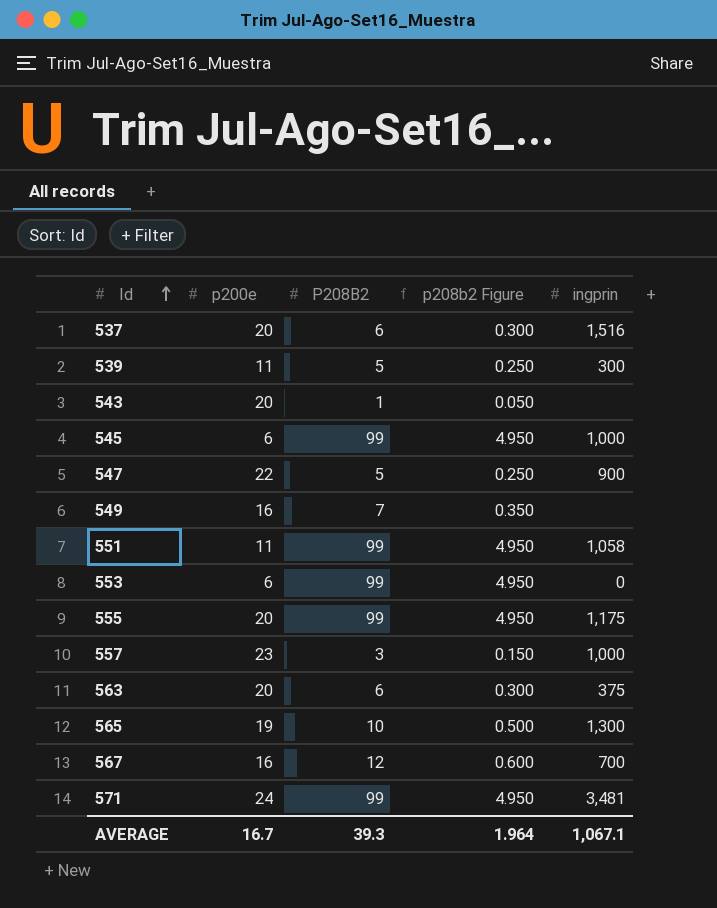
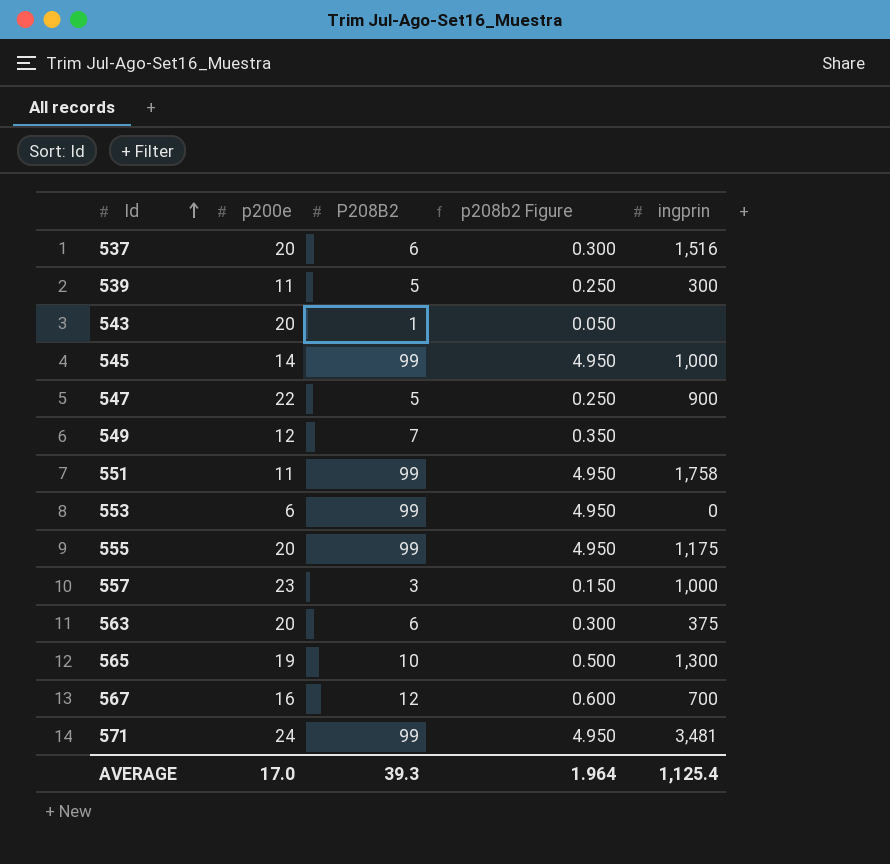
545 | p200e: 6 -> 14
549 | p200e: 16 -> 12
551 | ingprin: 1,058 -> 1,758
AVERAGE | p200e: 16.7 -> 17.0
AVERAGE | ingprin: 1,067.1 -> 1,125.4

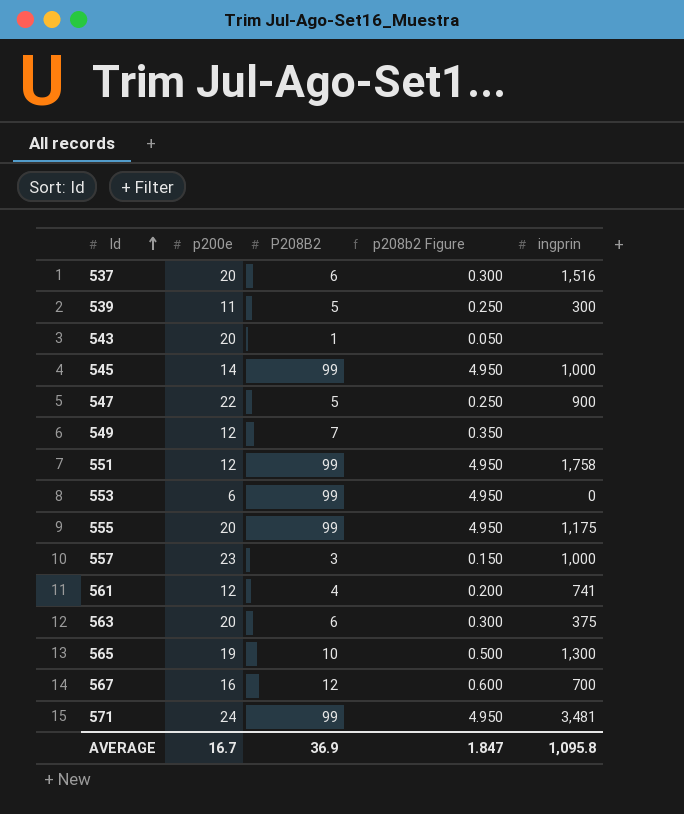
551 | p200e: 11 -> 12
row 561: none -> 12 | 4 | 0.200 | 741
AVERAGE | p200e: 17.0 -> 16.7
AVERAGE | P208B2: 39.3 -> 36.9
AVERAGE | p208b2 Figure: 1.964 -> 1.847
AVERAGE | ingprin: 1,125.4 -> 1,095.8

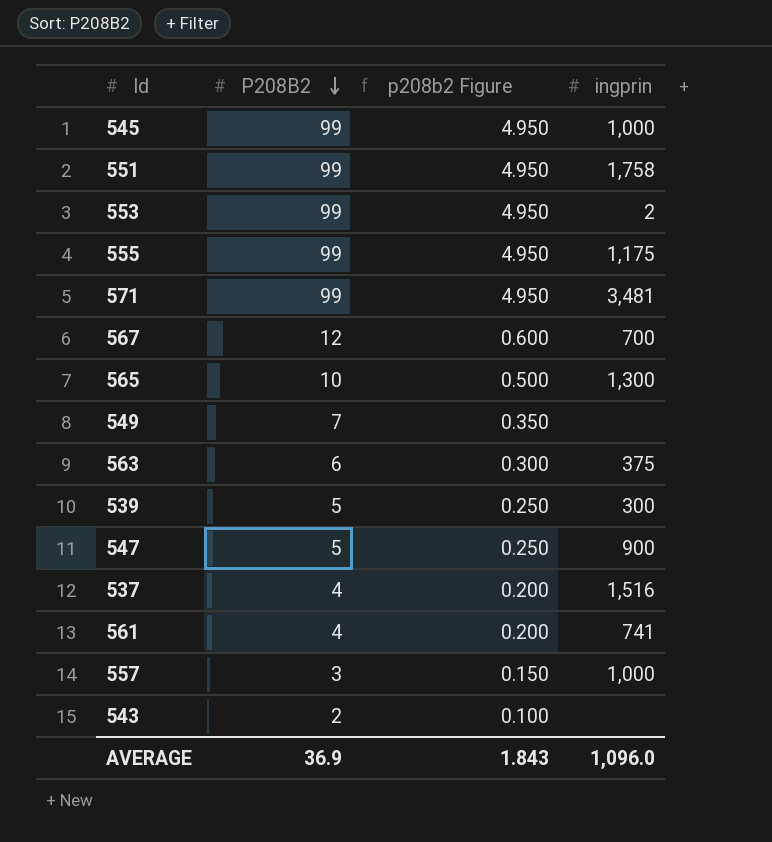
row order: Id ascending -> P208B2 descending
column p200e | position: 2 -> none
553 | ingprin: 0 -> 2
537 | P208B2: 6 -> 4
537 | p208b2 Figure: 0.300 -> 0.200
543 | P208B2: 1 -> 2
543 | p208b2 Figure: 0.050 -> 0.100
AVERAGE | p208b2 Figure: 1.847 -> 1.843
AVERAGE | ingprin: 1,095.8 -> 1,096.0

